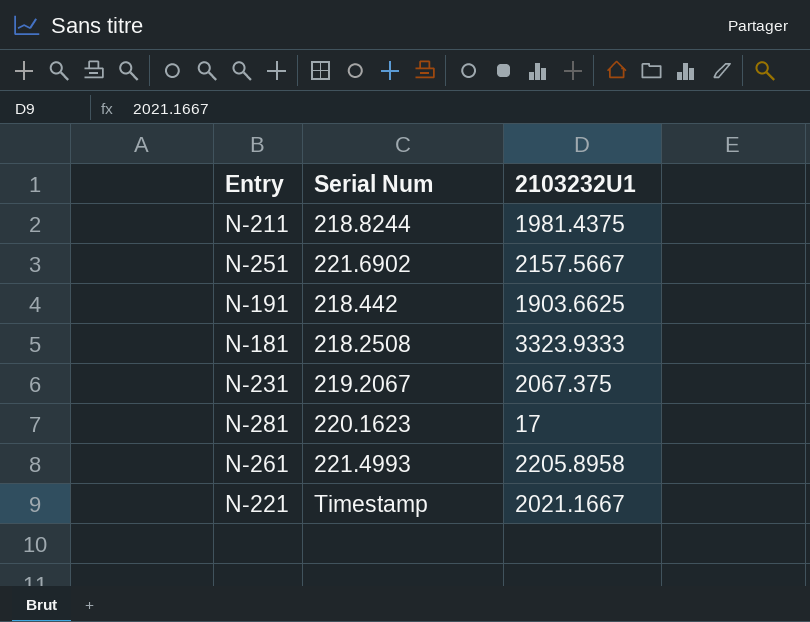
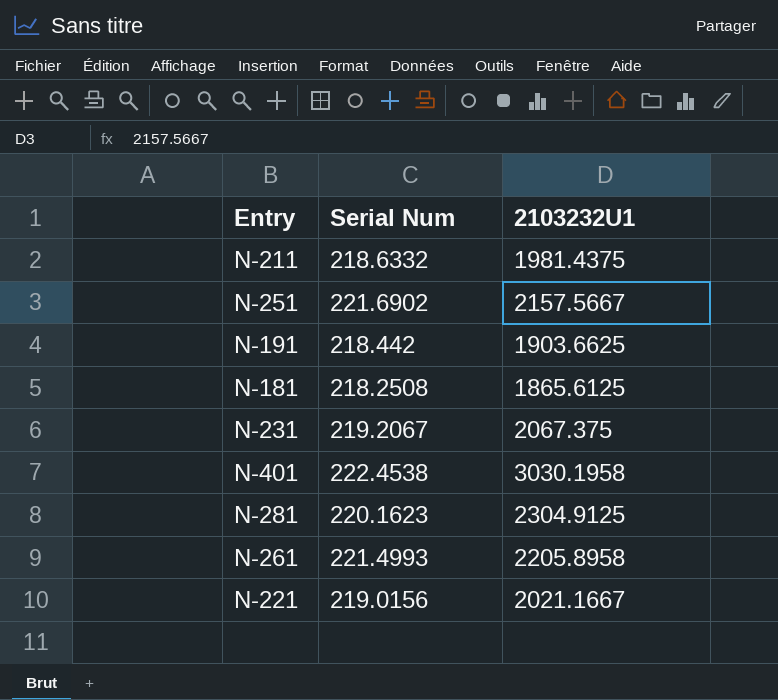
N-211 | Serial Num: 218.8244 -> 218.6332
N-181 | 2103232U1: 3323.9333 -> 1865.6125
row N-401: none -> 222.4538 | 3030.1958
N-281 | 2103232U1: 17 -> 2304.9125
N-221 | Serial Num: Timestamp -> 219.0156

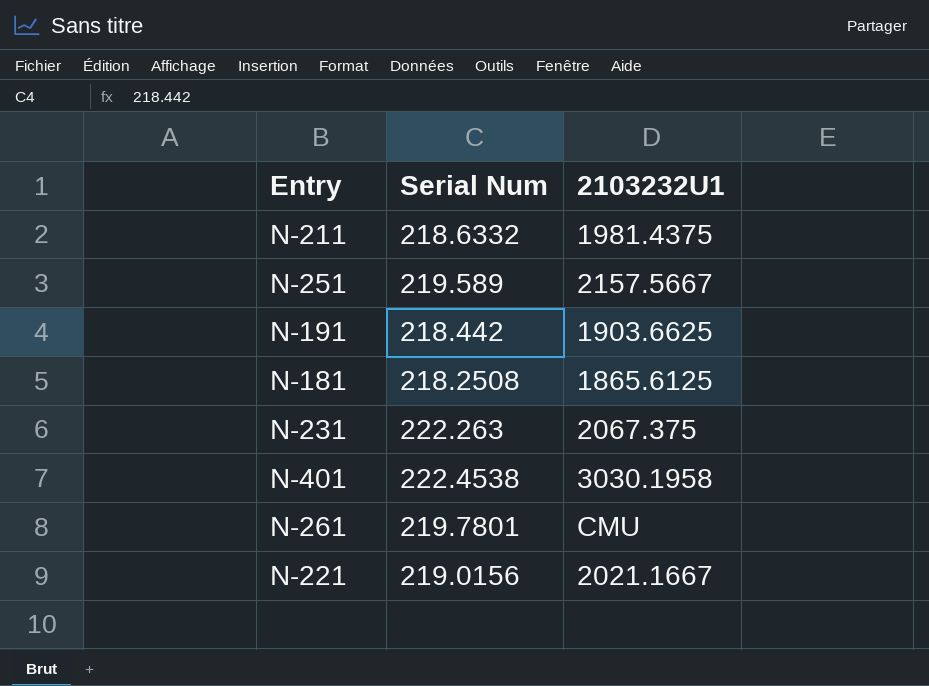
row N-281: 220.1623 | 2304.9125 -> none
N-251 | Serial Num: 221.6902 -> 219.589
N-231 | Serial Num: 219.2067 -> 222.263
N-261 | Serial Num: 221.4993 -> 219.7801
N-261 | 2103232U1: 2205.8958 -> CMU

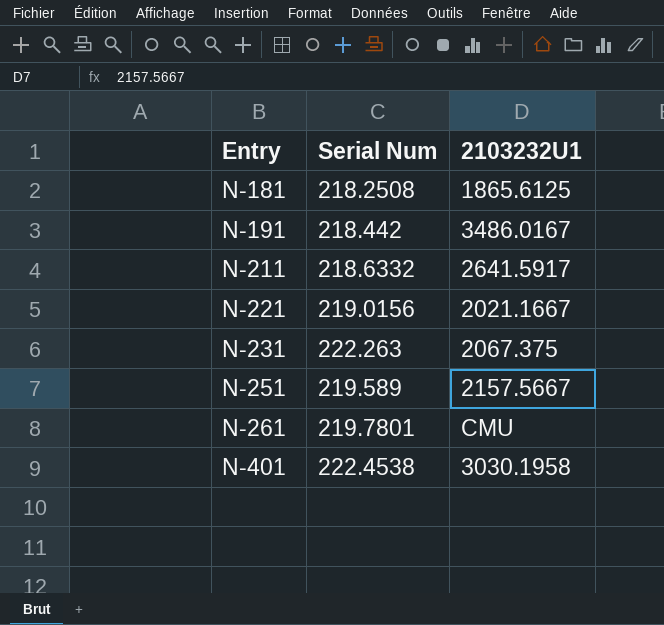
row order: none -> Entry ascending
N-191 | 2103232U1: 1903.6625 -> 3486.0167
N-211 | 2103232U1: 1981.4375 -> 2641.5917

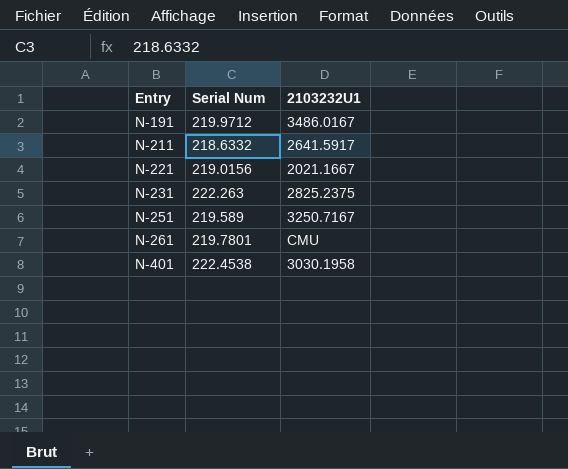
row N-181: 218.2508 | 1865.6125 -> none
N-191 | Serial Num: 218.442 -> 219.9712
N-231 | 2103232U1: 2067.375 -> 2825.2375
N-251 | 2103232U1: 2157.5667 -> 3250.7167

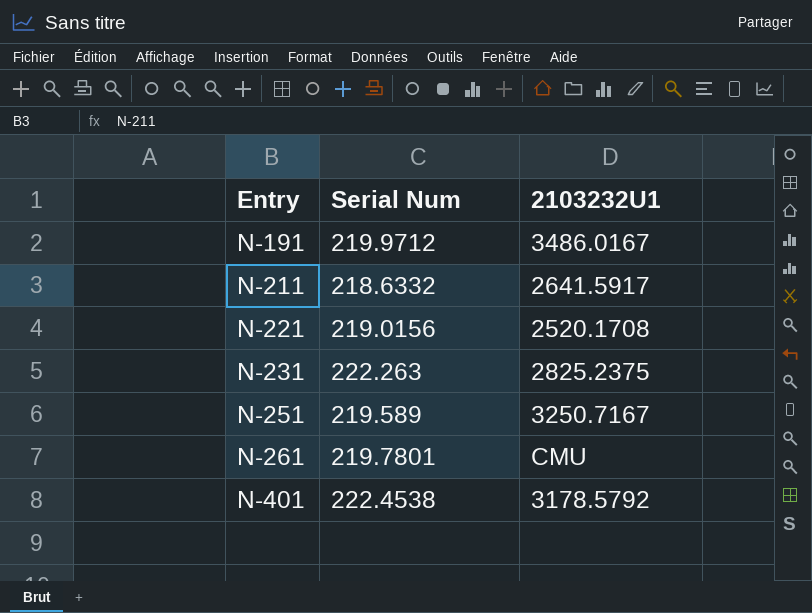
N-221 | 2103232U1: 2021.1667 -> 2520.1708
N-401 | 2103232U1: 3030.1958 -> 3178.5792

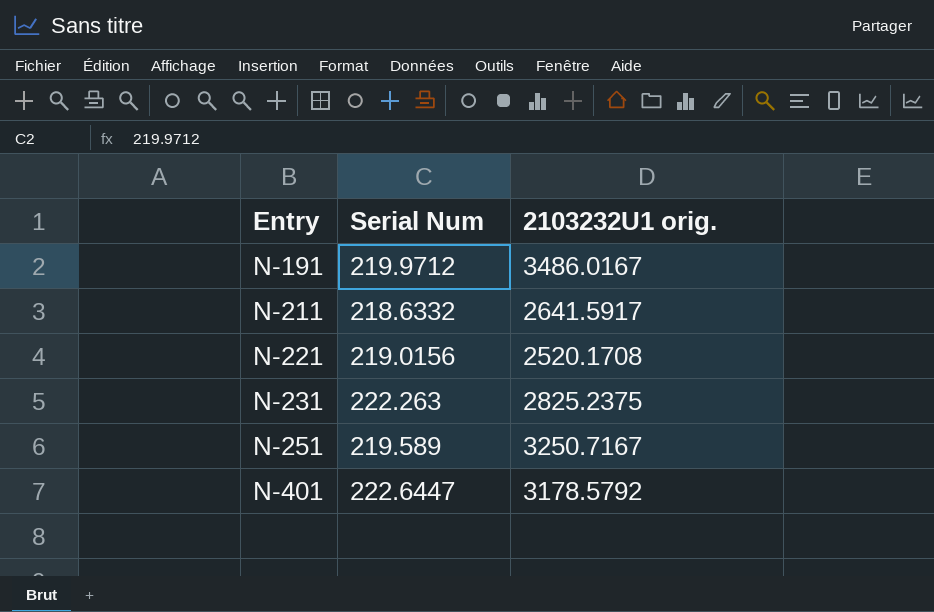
column name: 2103232U1 -> 2103232U1 orig.
row N-261: 219.7801 | CMU -> none
N-401 | Serial Num: 222.4538 -> 222.6447

